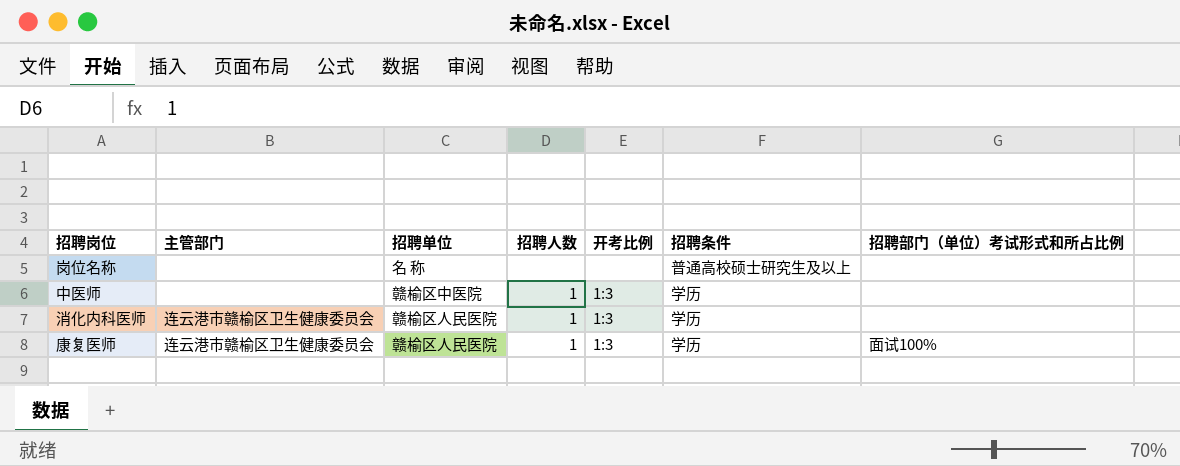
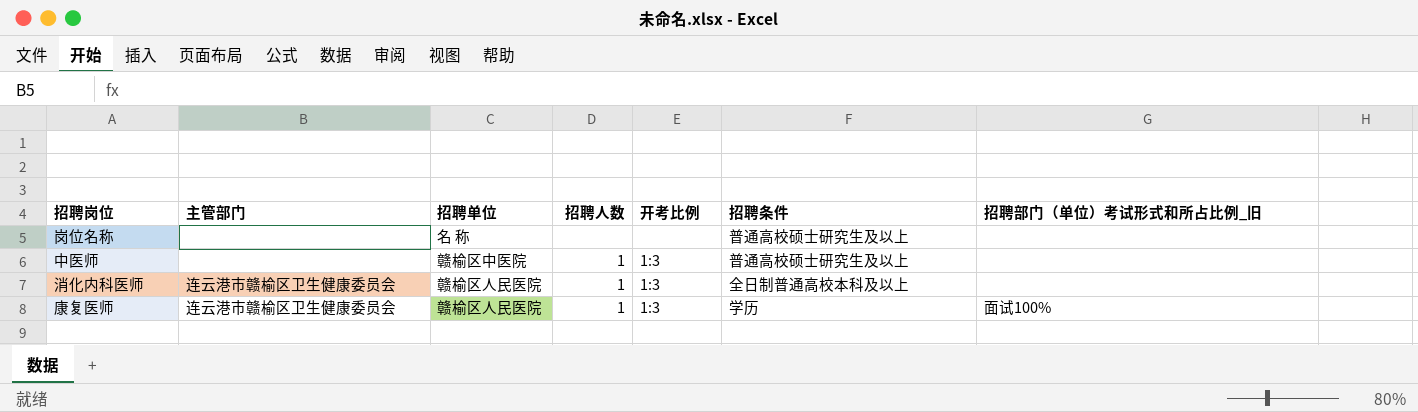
column name: 招聘部门（单位）考试形式和所占比例 -> 招聘部门（单位）考试形式和所占比例_旧
中医师 | 招聘条件: 学历 -> 普通高校硕士研究生及以上
消化内科医师 | 招聘条件: 学历 -> 全日制普通高校本科及以上

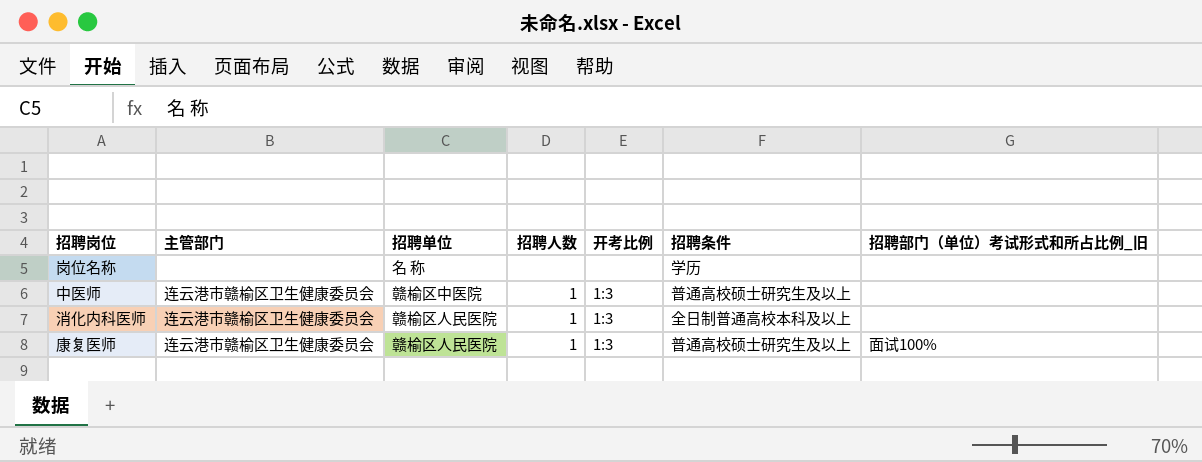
岗位名称 | 招聘条件: 普通高校硕士研究生及以上 -> 学历
中医师 | 主管部门: none -> 连云港市赣榆区卫生健康委员会
康复医师 | 招聘条件: 学历 -> 普通高校硕士研究生及以上

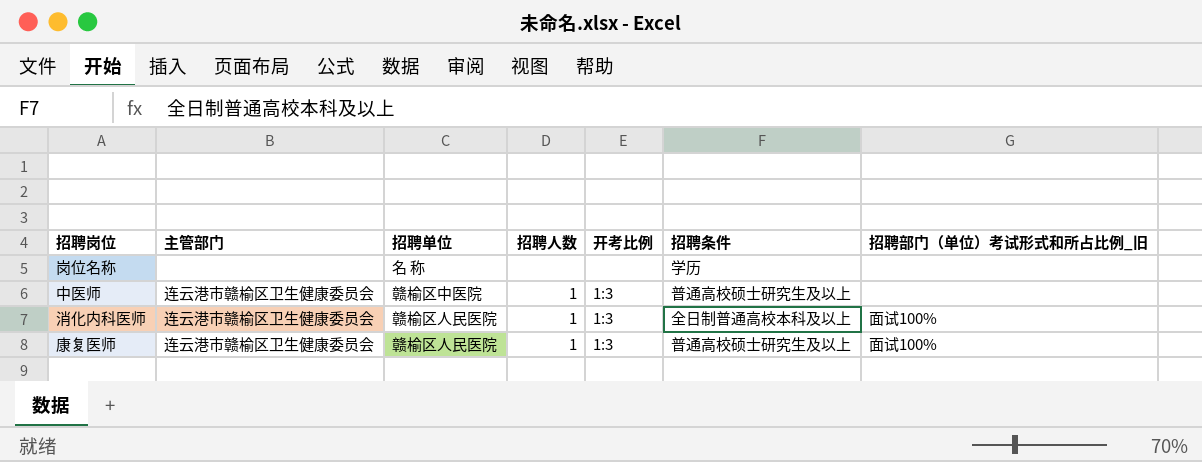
消化内科医师 | 招聘部门（单位）考试形式和所占比例_旧: none -> 面试100%

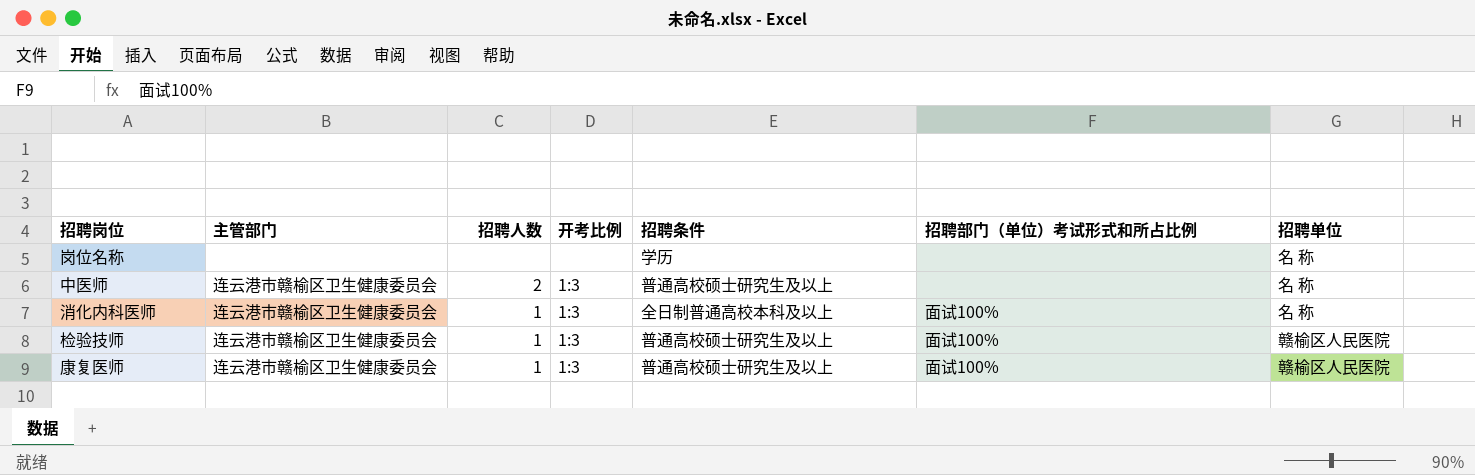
column name: 招聘部门（单位）考试形式和所占比例_旧 -> 招聘部门（单位）考试形式和所占比例
column 招聘单位 | position: 3 -> 7
中医师 | 招聘人数: 1 -> 2
中医师 | 招聘单位: 赣榆区中医院 -> 名 称
消化内科医师 | 招聘单位: 赣榆区人民医院 -> 名 称
row 检验技师: none -> 连云港市赣榆区卫生健康委员会 | 1 | 1:3 | 普通高校硕士研究生及以上 | 面试100% | 赣榆区人民医院

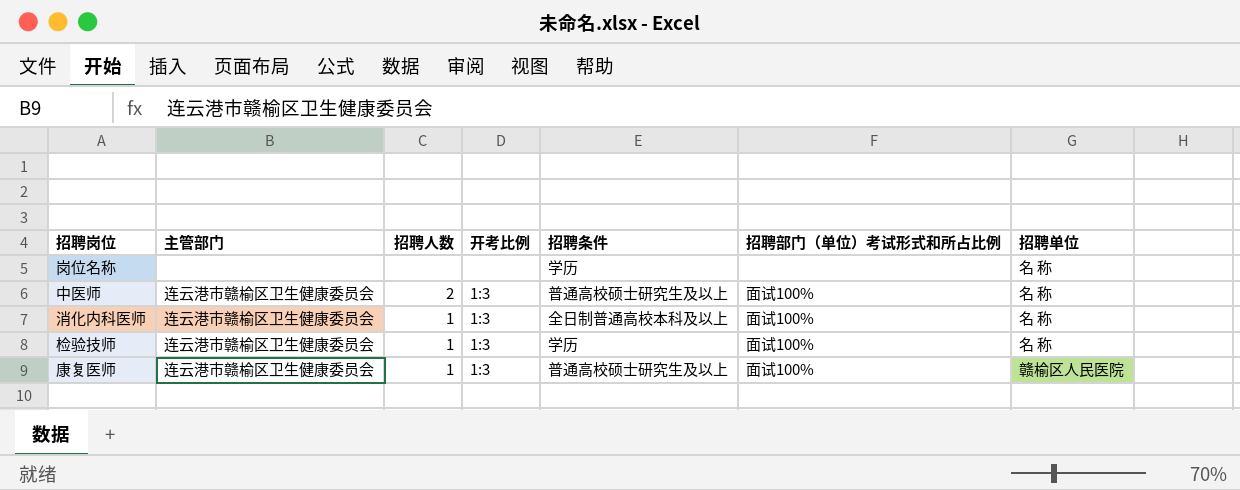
中医师 | 招聘部门（单位）考试形式和所占比例: none -> 面试100%
检验技师 | 招聘条件: 普通高校硕士研究生及以上 -> 学历
检验技师 | 招聘单位: 赣榆区人民医院 -> 名 称

